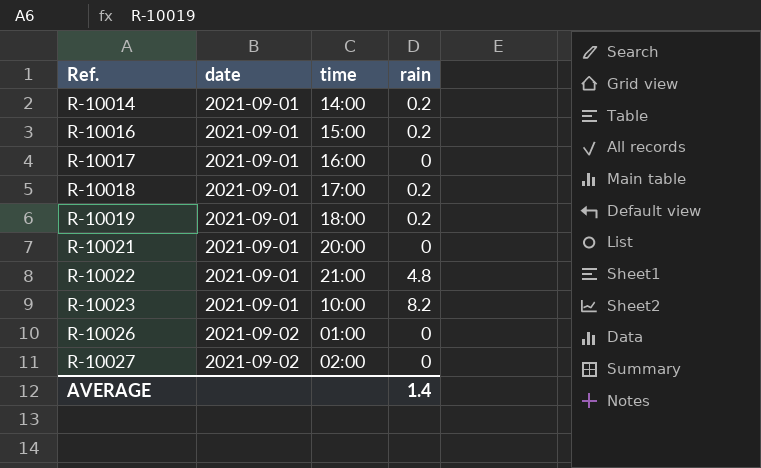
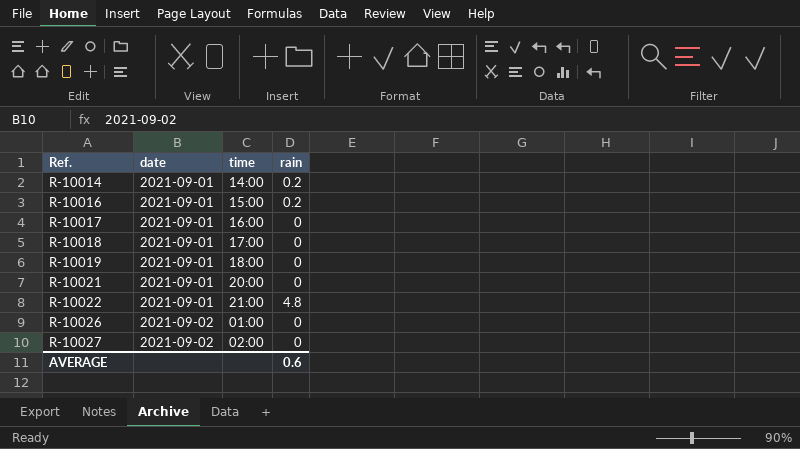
row R-10023: 2021-09-01 | 10:00 | 8.2 -> none
R-10018 | rain: 0.2 -> 0
R-10019 | rain: 0.2 -> 0
AVERAGE | rain: 1.4 -> 0.6

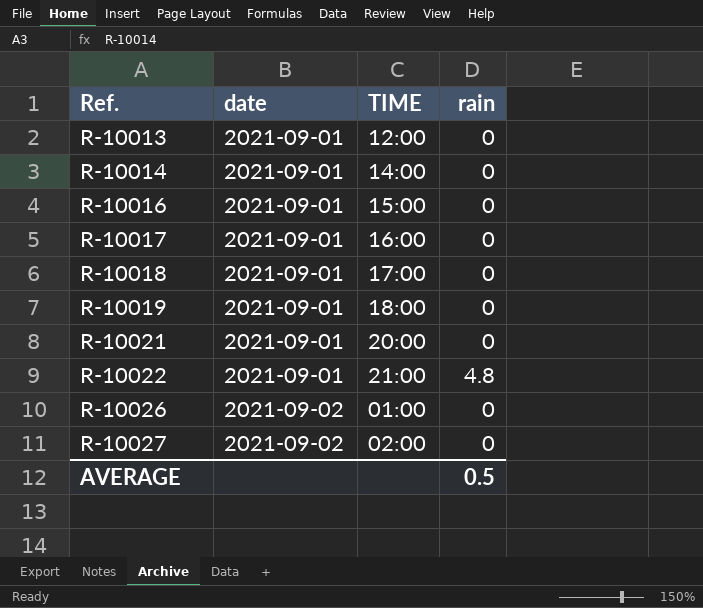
column name: time -> TIME
row R-10013: none -> 2021-09-01 | 12:00 | 0
R-10014 | rain: 0.2 -> 0
R-10016 | rain: 0.2 -> 0
AVERAGE | rain: 0.6 -> 0.5

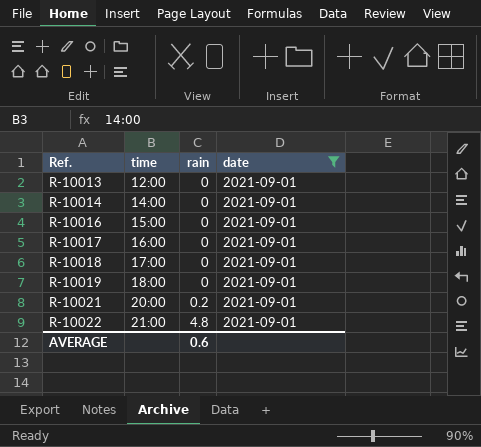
filter: none -> date = 2021-09-01
column name: TIME -> time
column date | position: 2 -> 4
R-10021 | rain: 0 -> 0.2
AVERAGE | rain: 0.5 -> 0.6

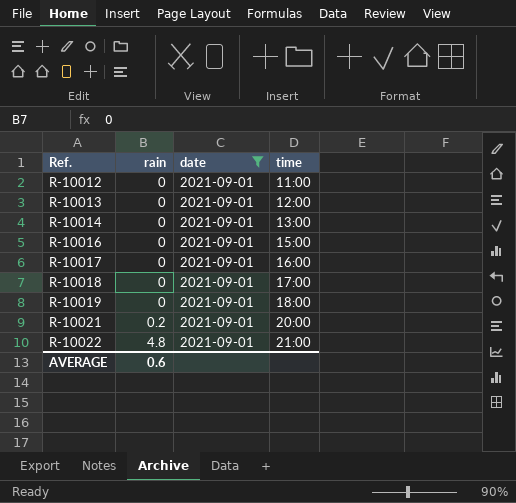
column time | position: 2 -> 4
row R-10012: none -> 0 | 2021-09-01 | 11:00
R-10014 | time: 14:00 -> 13:00

